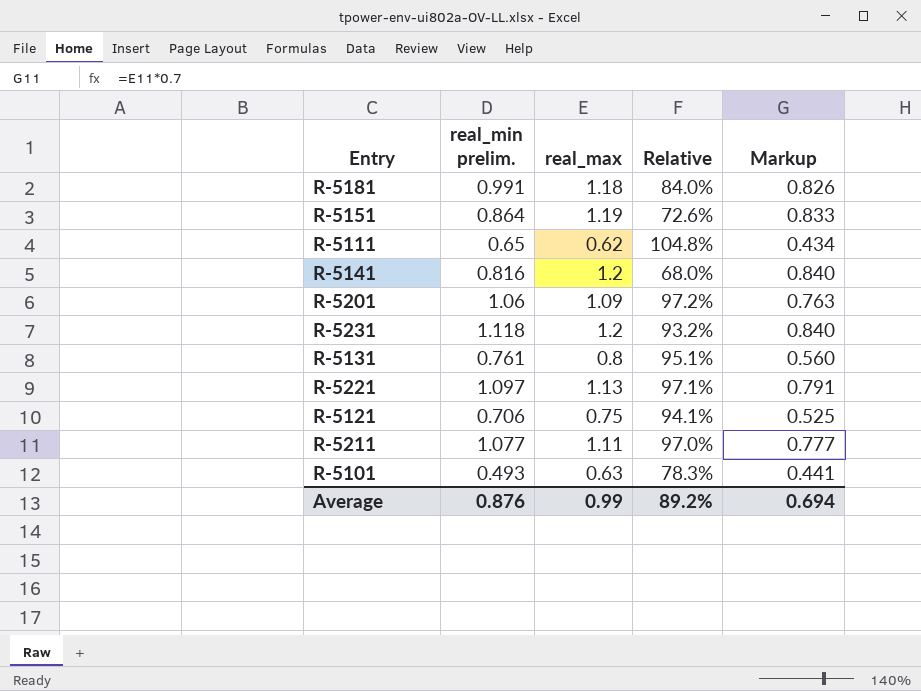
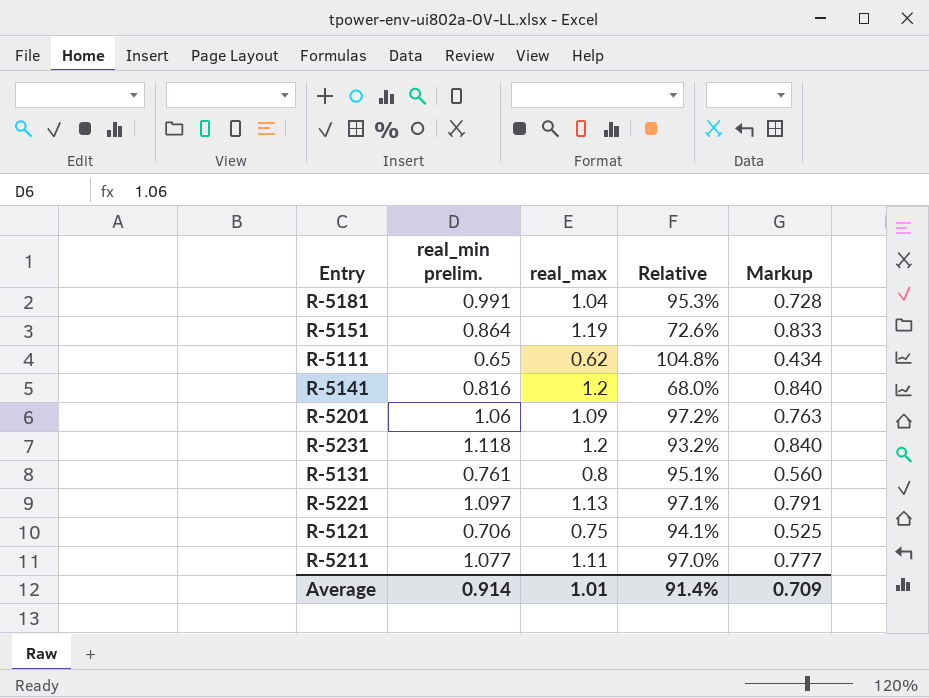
row R-5101: 0.493 | 0.63 | 78.3% | 0.441 -> none
R-5181 | real_max: 1.18 -> 1.04
R-5181 | Relative: 84.0% -> 95.3%
R-5181 | Markup: 0.826 -> 0.728
Average | real_min prelim.: 0.876 -> 0.914
Average | real_max: 0.99 -> 1.01
Average | Relative: 89.2% -> 91.4%
Average | Markup: 0.694 -> 0.709

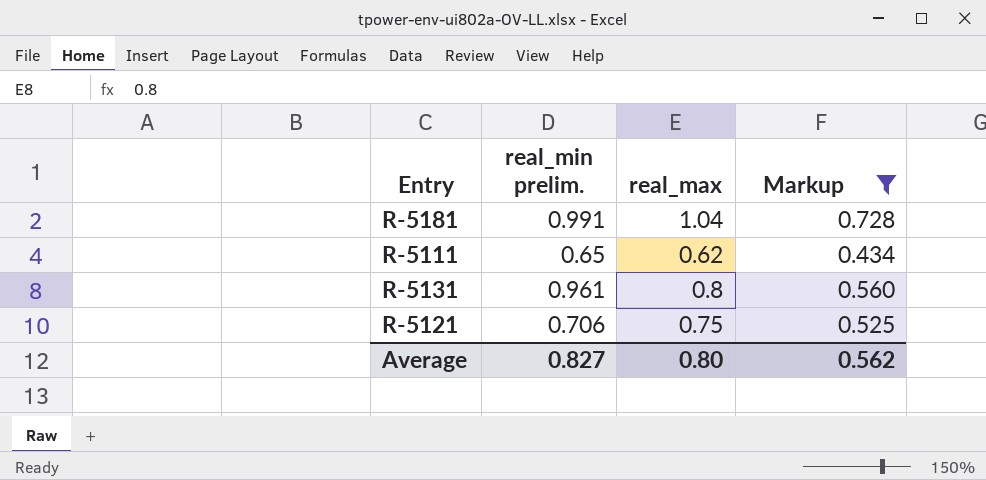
filter: none -> Markup <= 0.728
column Relative | formula: [real_min prelim.] / [real_max] -> none
R-5131 | real_min prelim.: 0.761 -> 0.961
Average | real_min prelim.: 0.914 -> 0.827
Average | real_max: 1.01 -> 0.80
Average | Markup: 0.709 -> 0.562

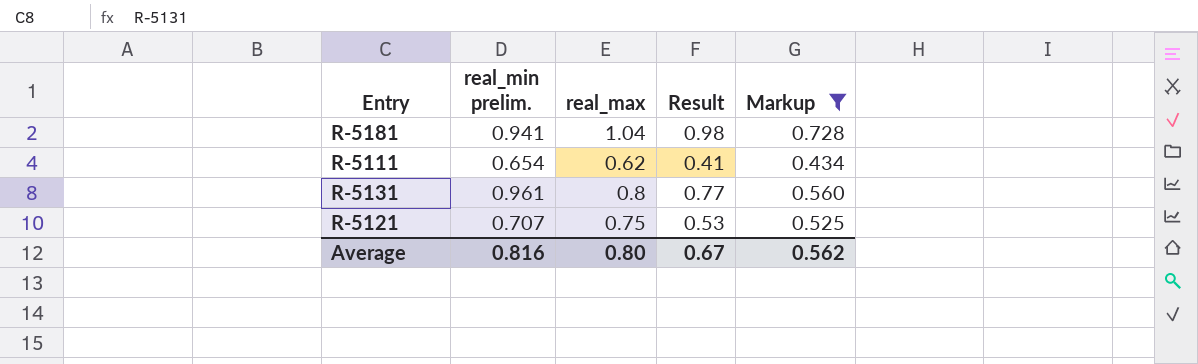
column Result | formula: none -> [real_min prelim.] * [real_max]
R-5181 | real_min prelim.: 0.991 -> 0.941
R-5111 | real_min prelim.: 0.65 -> 0.654
R-5121 | real_min prelim.: 0.706 -> 0.707
Average | real_min prelim.: 0.827 -> 0.816

